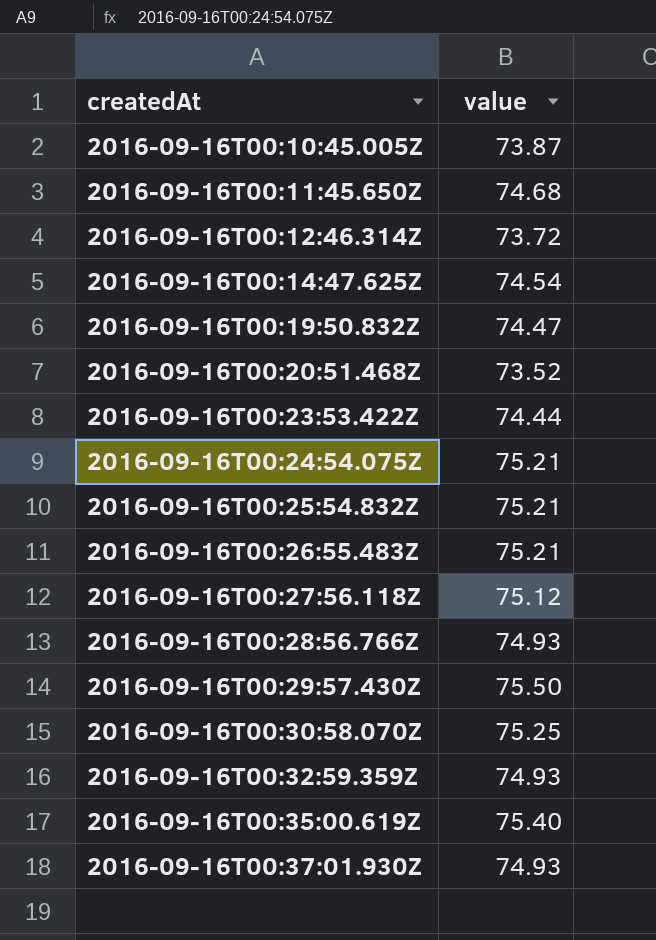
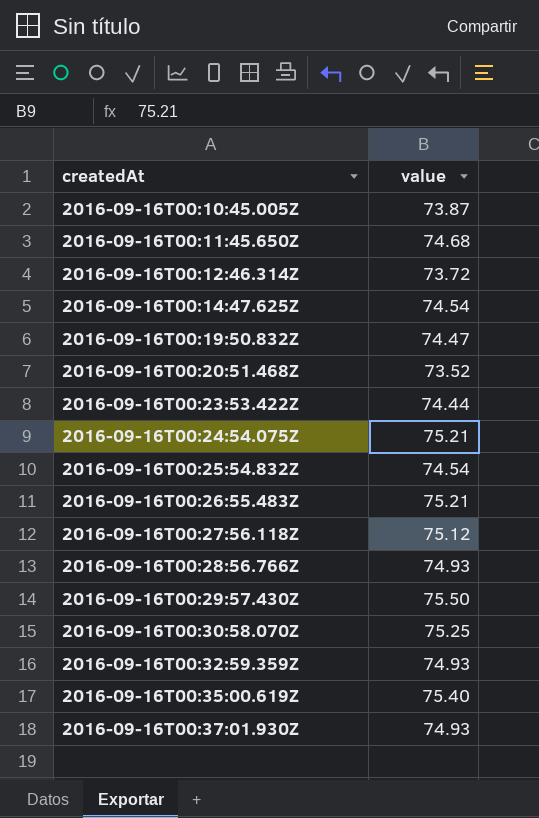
2016-09-16T00:25:54.832Z | value: 75.21 -> 74.54

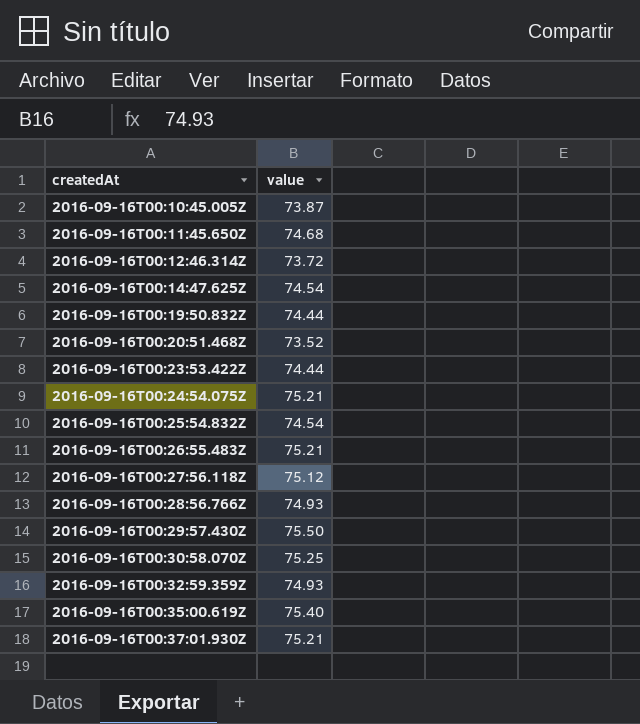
2016-09-16T00:19:50.832Z | value: 74.47 -> 74.44
2016-09-16T00:37:01.930Z | value: 74.93 -> 75.21

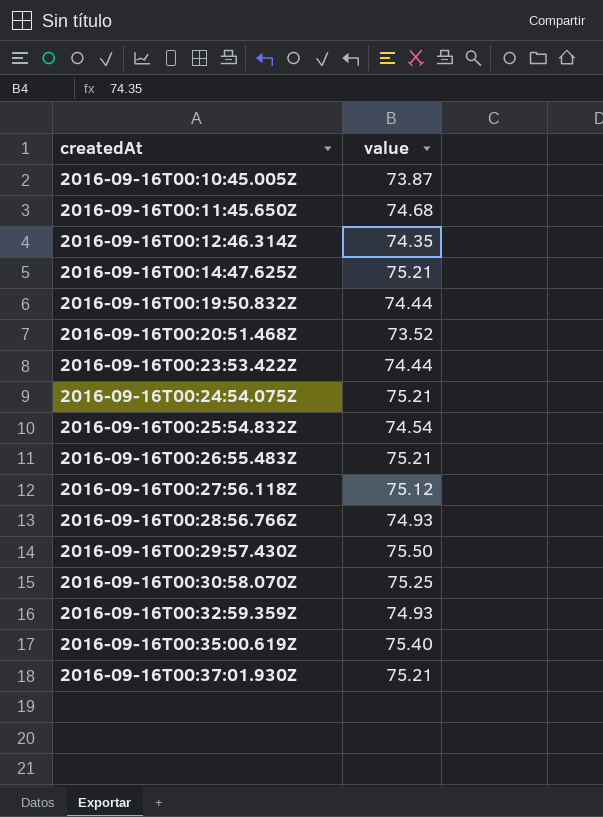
2016-09-16T00:12:46.314Z | value: 73.72 -> 74.35
2016-09-16T00:14:47.625Z | value: 74.54 -> 75.21

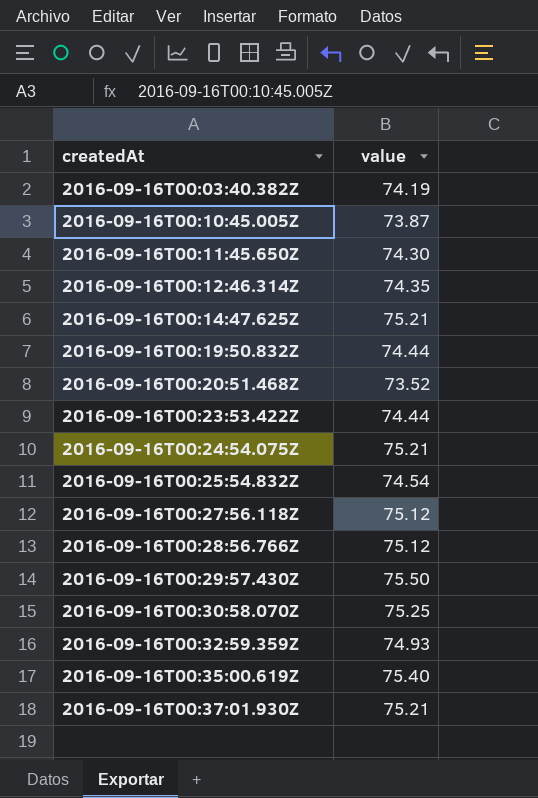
row 2016-09-16T00:26:55.483Z: 75.21 -> none
row 2016-09-16T00:03:40.382Z: none -> 74.19
2016-09-16T00:11:45.650Z | value: 74.68 -> 74.30
2016-09-16T00:28:56.766Z | value: 74.93 -> 75.12

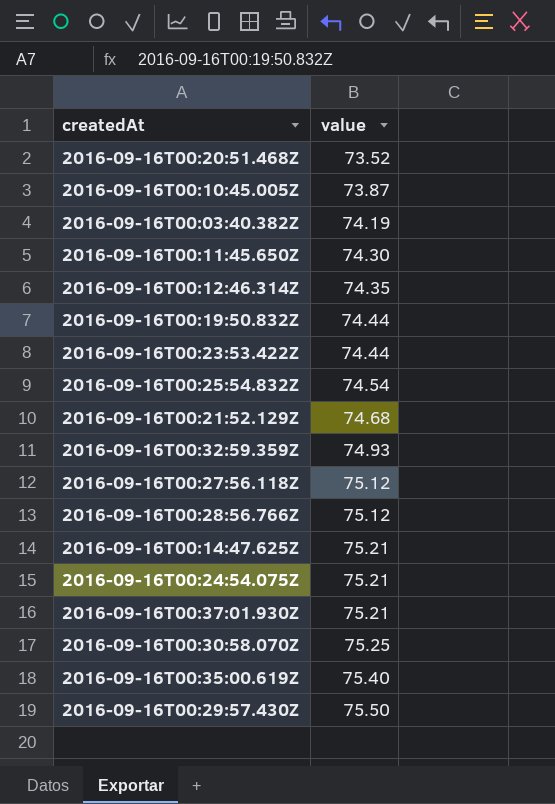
row order: createdAt ascending -> value ascending
row 2016-09-16T00:21:52.129Z: none -> 74.68

